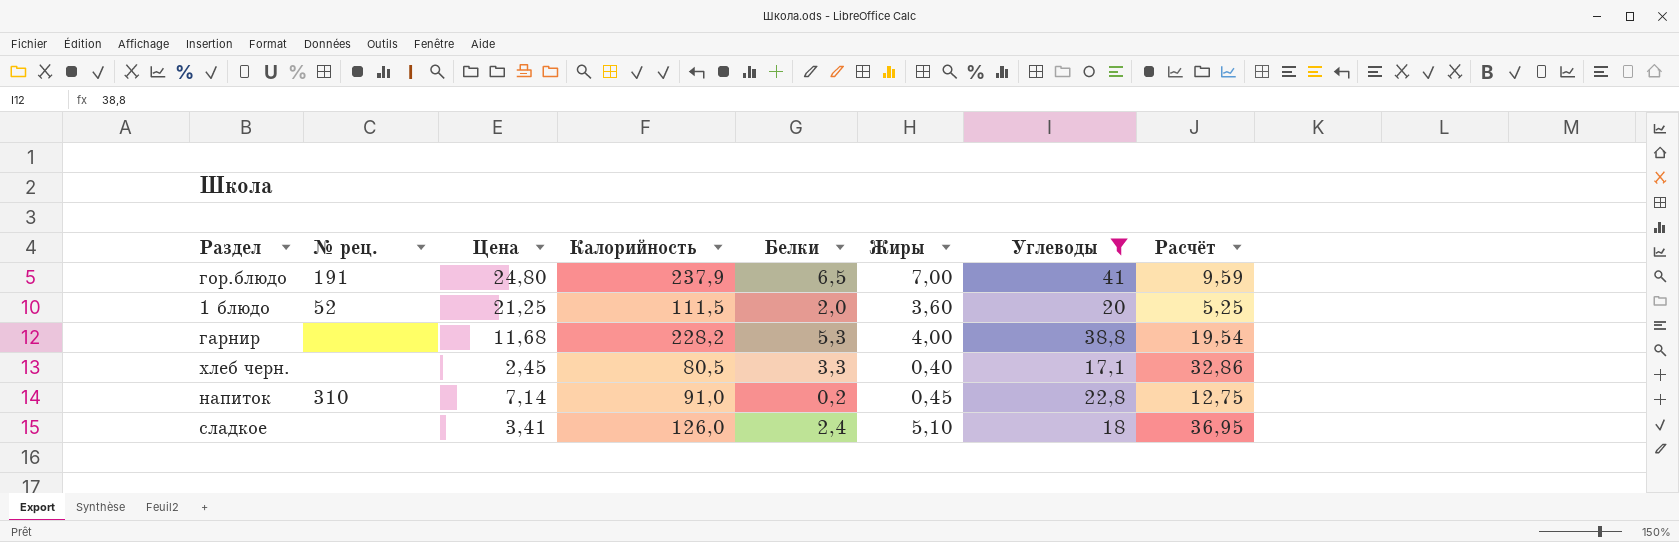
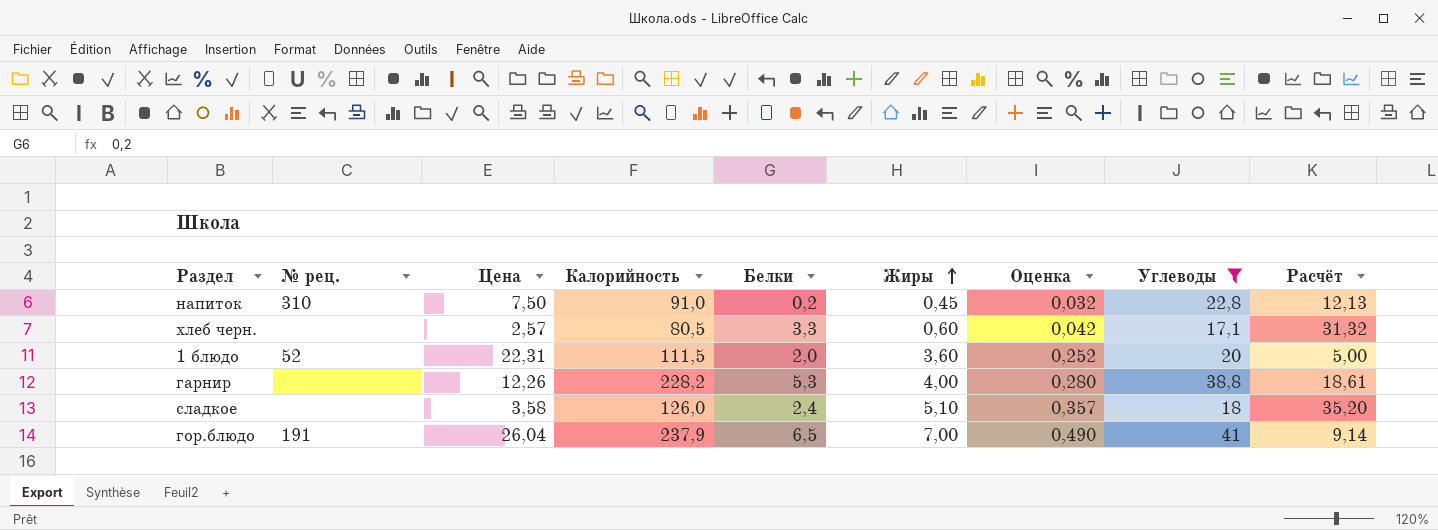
row order: none -> Жиры ascending
column Оценка | formula: none -> [Жиры] * 0,07
напиток | Цена: 7,14 -> 7,50
напиток | Расчёт: 12,75 -> 12,13
хлеб черн. | Цена: 2,45 -> 2,57
хлеб черн. | Жиры: 0,40 -> 0,60
хлеб черн. | Расчёт: 32,86 -> 31,32
1 блюдо | Цена: 21,25 -> 22,31
1 блюдо | Расчёт: 5,25 -> 5,00
гарнир | Цена: 11,68 -> 12,26
гарнир | Расчёт: 19,54 -> 18,61
сладкое | Цена: 3,41 -> 3,58
сладкое | Расчёт: 36,95 -> 35,20
гор.блюдо | Цена: 24,80 -> 26,04
гор.блюдо | Расчёт: 9,59 -> 9,14

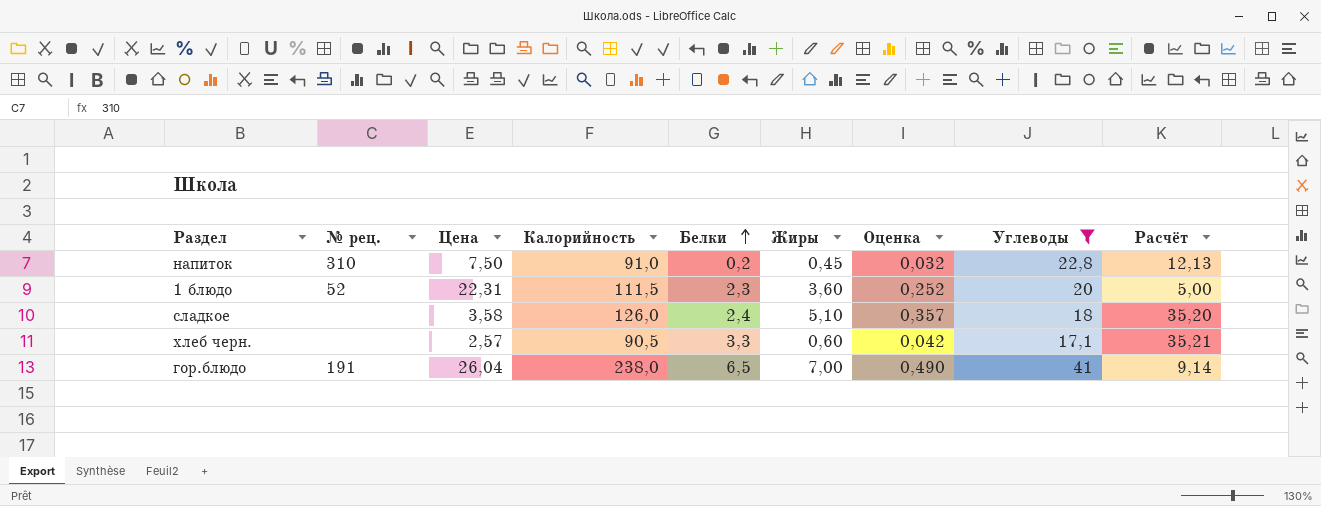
row order: Жиры ascending -> Белки ascending
row гарнир: none | 12,26 | 228,2 | 5,3 | 4,00 | 0,280 | 38,8 | 18,61 -> none
1 блюдо | Белки: 2,0 -> 2,3
хлеб черн. | Калорийность: 80,5 -> 90,5
хлеб черн. | Расчёт: 31,32 -> 35,21
гор.блюдо | Калорийность: 237,9 -> 238,0

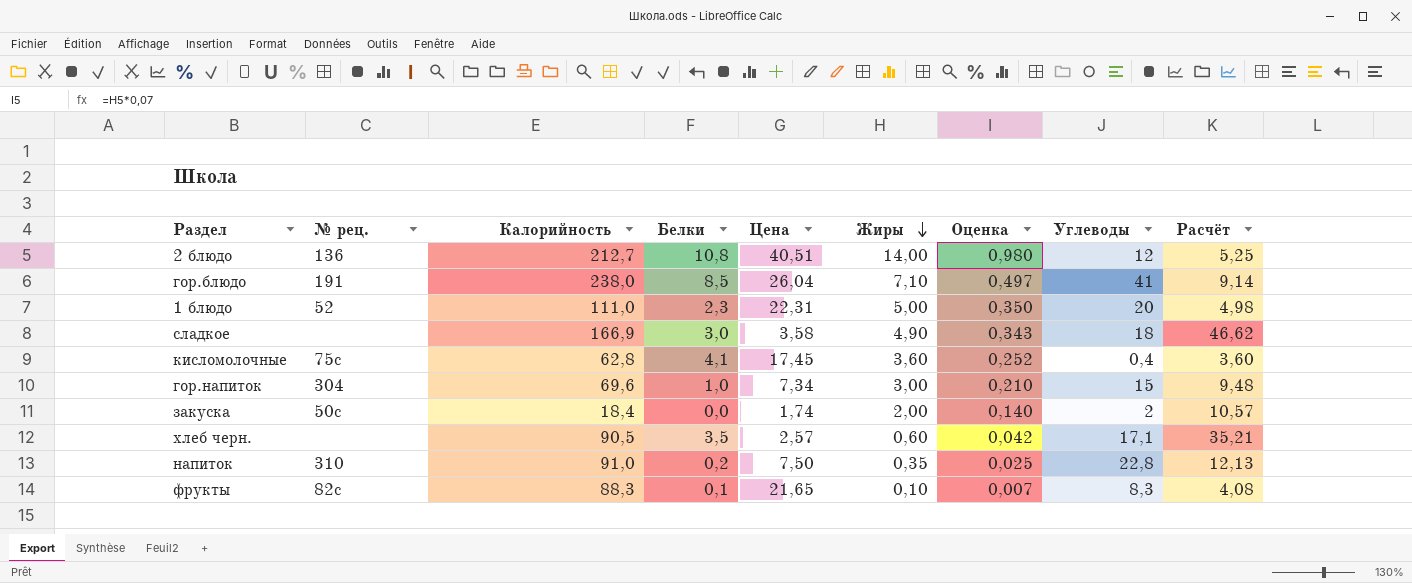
filter: Углеводы >= 17,1 -> none
row order: Белки ascending -> Жиры descending
column Цена | position: 3 -> 5
гор.блюдо | Белки: 6,5 -> 8,5
гор.блюдо | Жиры: 7,00 -> 7,10
гор.блюдо | Оценка: 0,490 -> 0,497
1 блюдо | Калорийность: 111,5 -> 111,0
1 блюдо | Жиры: 3,60 -> 5,00
1 блюдо | Оценка: 0,252 -> 0,350
1 блюдо | Расчёт: 5,00 -> 4,98
сладкое | Калорийность: 126,0 -> 166,9
сладкое | Белки: 2,4 -> 3,0
сладкое | Жиры: 5,10 -> 4,90
сладкое | Оценка: 0,357 -> 0,343
сладкое | Расчёт: 35,20 -> 46,62
хлеб черн. | Белки: 3,3 -> 3,5
напиток | Жиры: 0,45 -> 0,35
напиток | Оценка: 0,032 -> 0,025

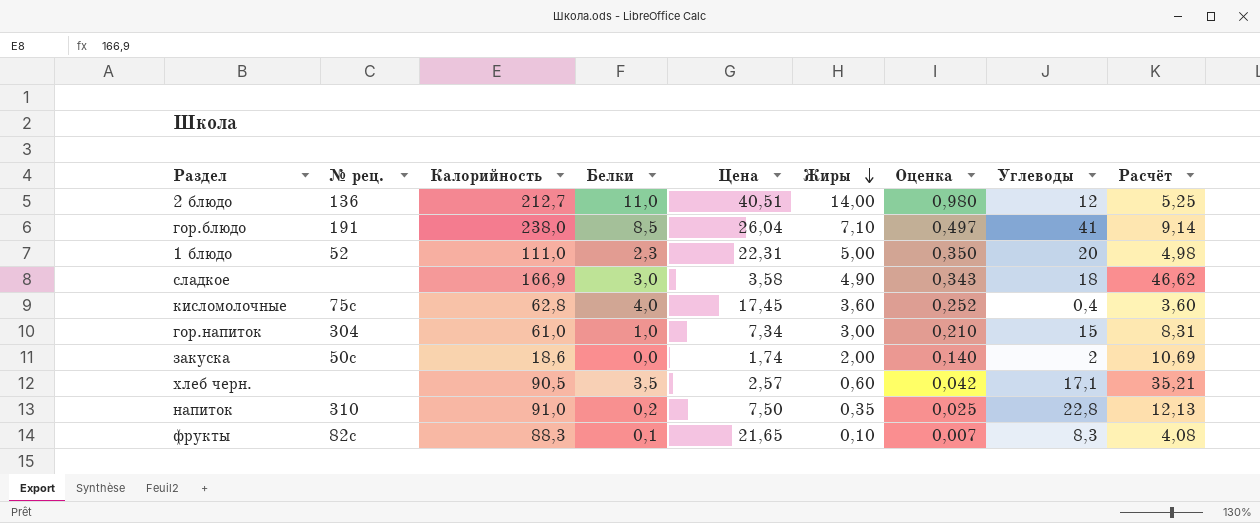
2 блюдо | Белки: 10,8 -> 11,0
кисломолочные | Белки: 4,1 -> 4,0
гор.напиток | Калорийность: 69,6 -> 61,0
гор.напиток | Расчёт: 9,48 -> 8,31
закуска | Калорийность: 18,4 -> 18,6
закуска | Расчёт: 10,57 -> 10,69

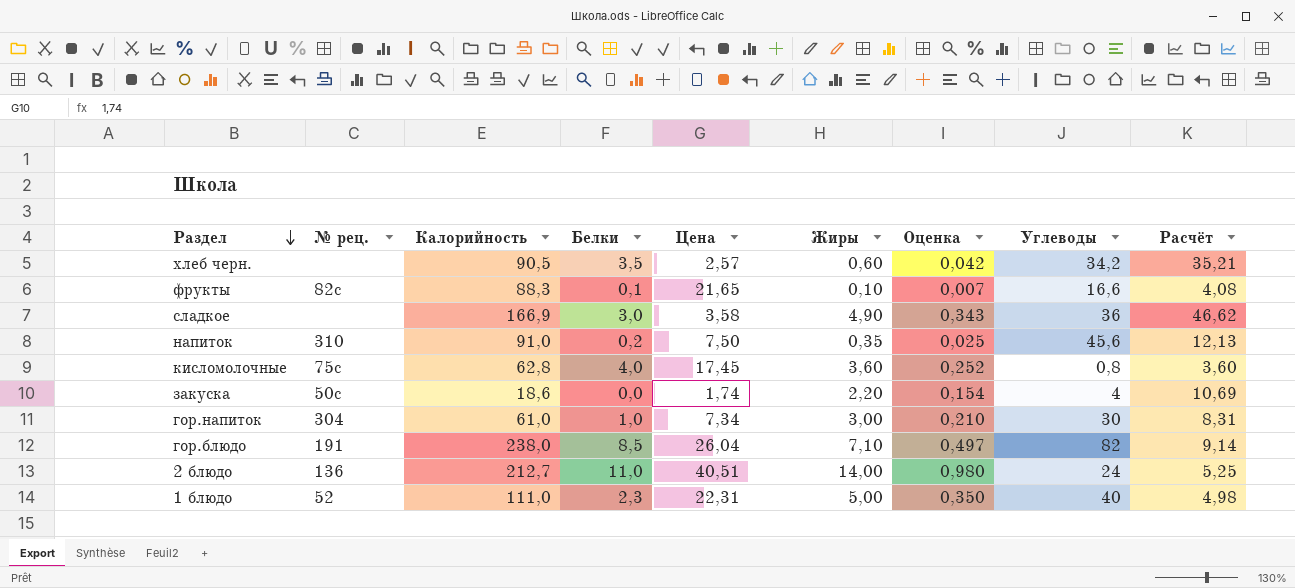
row order: Жиры descending -> Раздел descending
хлеб черн. | Углеводы: 17,1 -> 34,2
фрукты | Углеводы: 8,3 -> 16,6
сладкое | Углеводы: 18 -> 36
напиток | Углеводы: 22,8 -> 45,6
кисломолочные | Углеводы: 0,4 -> 0,8
закуска | Жиры: 2,00 -> 2,20
закуска | Оценка: 0,140 -> 0,154
закуска | Углеводы: 2 -> 4
гор.напиток | Углеводы: 15 -> 30
гор.блюдо | Углеводы: 41 -> 82
2 блюдо | Углеводы: 12 -> 24
1 блюдо | Углеводы: 20 -> 40

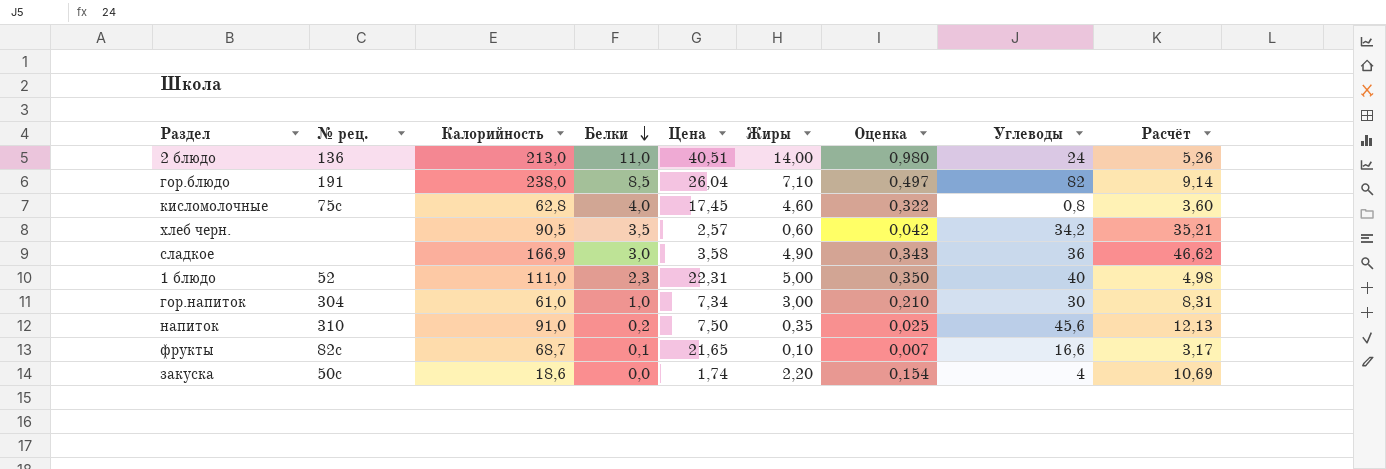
row order: Раздел descending -> Белки descending
2 блюдо | Калорийность: 212,7 -> 213,0
2 блюдо | Расчёт: 5,25 -> 5,26
кисломолочные | Жиры: 3,60 -> 4,60
кисломолочные | Оценка: 0,252 -> 0,322
фрукты | Калорийность: 88,3 -> 68,7
фрукты | Расчёт: 4,08 -> 3,17

